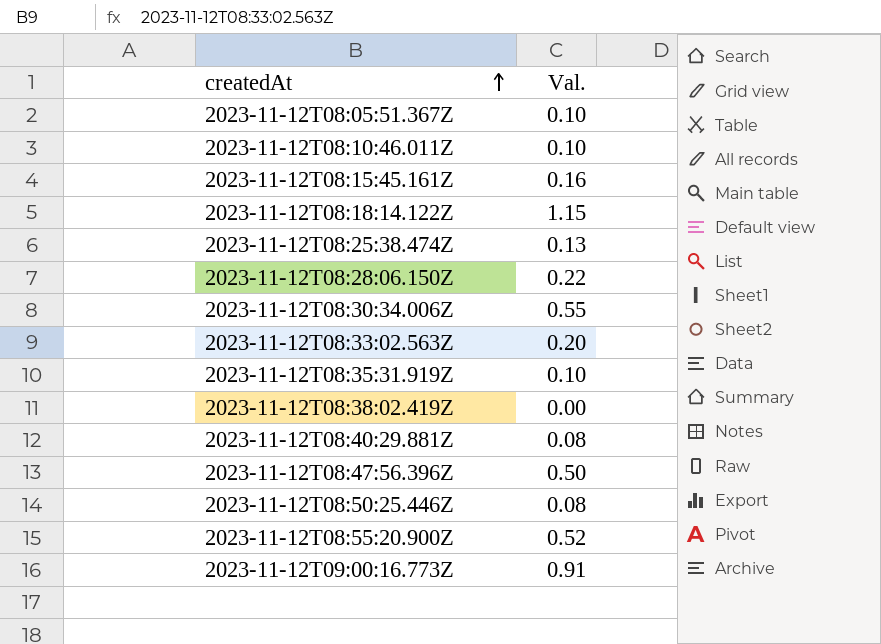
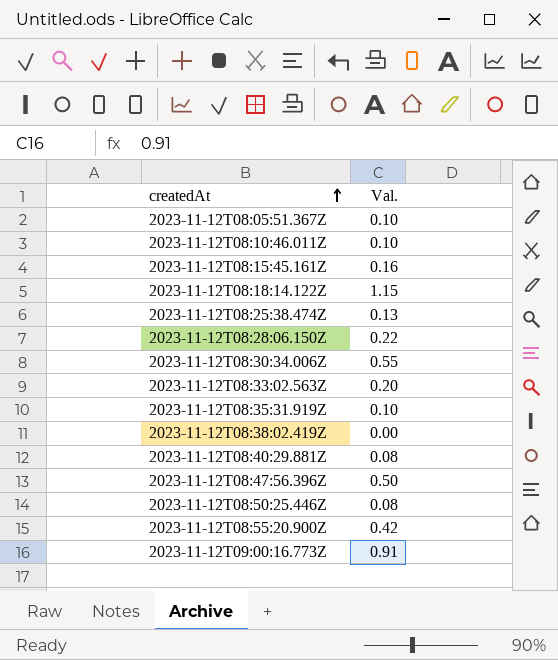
2023-11-12T08:55:20.900Z | Val.: 0.52 -> 0.42

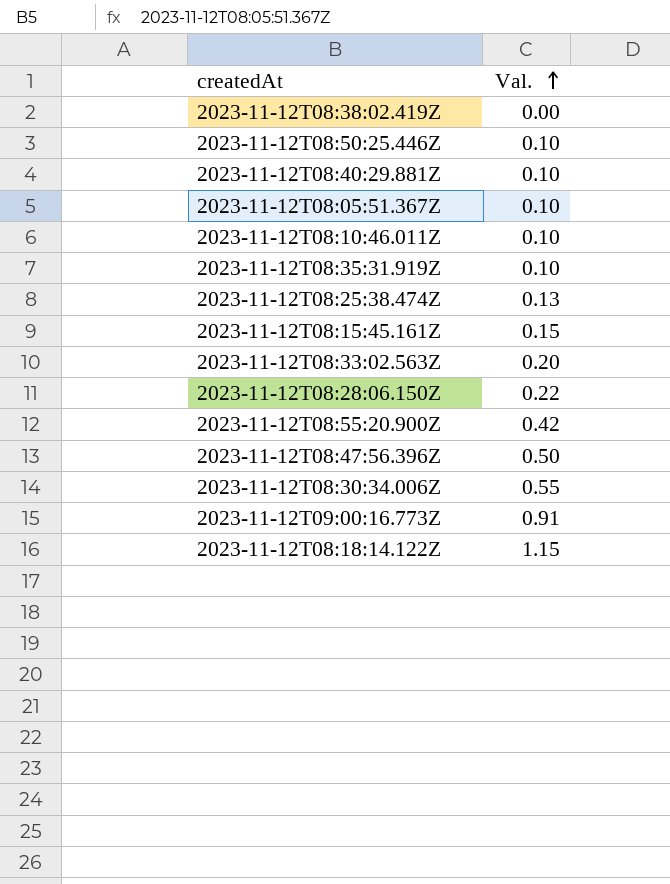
row order: createdAt ascending -> Val. ascending
2023-11-12T08:50:25.446Z | Val.: 0.08 -> 0.10
2023-11-12T08:40:29.881Z | Val.: 0.08 -> 0.10
2023-11-12T08:15:45.161Z | Val.: 0.16 -> 0.15

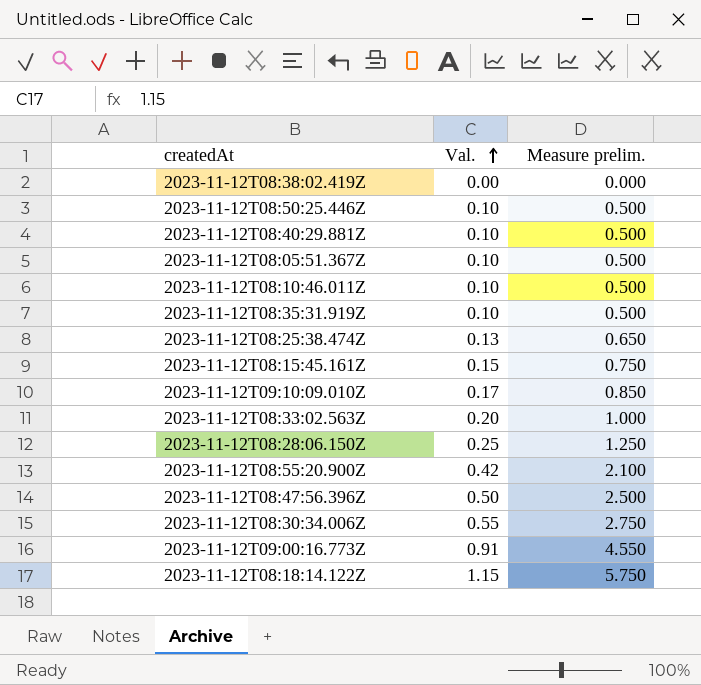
column Measure prelim. | formula: none -> [Val.] * 5
row 2023-11-12T09:10:09.010Z: none -> 0.17 | 0.850
2023-11-12T08:28:06.150Z | Val.: 0.22 -> 0.25

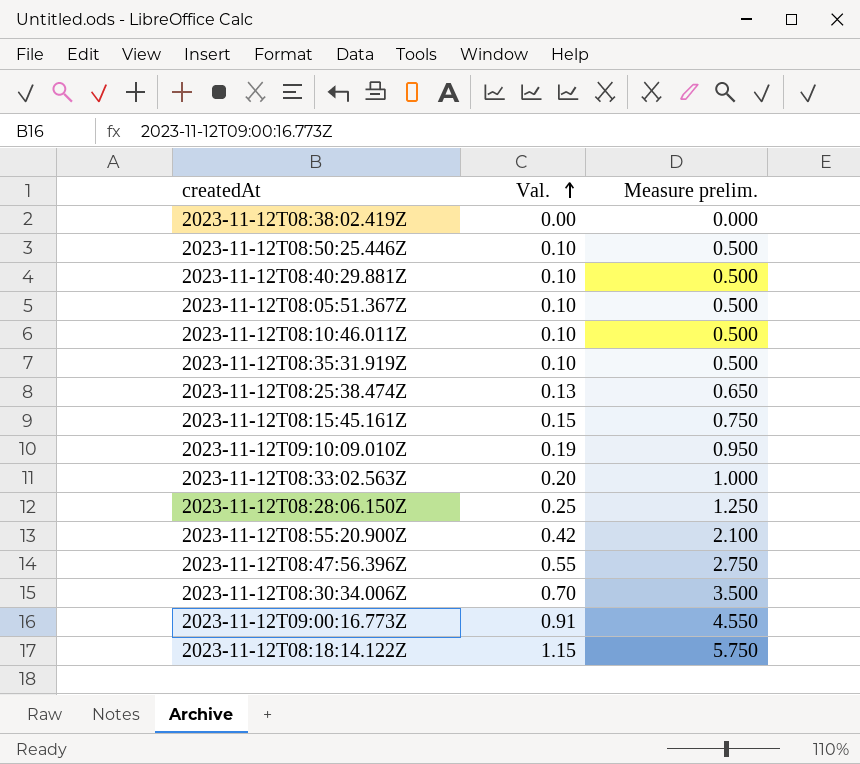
2023-11-12T09:10:09.010Z | Val.: 0.17 -> 0.19
2023-11-12T09:10:09.010Z | Measure prelim.: 0.850 -> 0.950
2023-11-12T08:47:56.396Z | Val.: 0.50 -> 0.55
2023-11-12T08:47:56.396Z | Measure prelim.: 2.500 -> 2.750
2023-11-12T08:30:34.006Z | Val.: 0.55 -> 0.70
2023-11-12T08:30:34.006Z | Measure prelim.: 2.750 -> 3.500

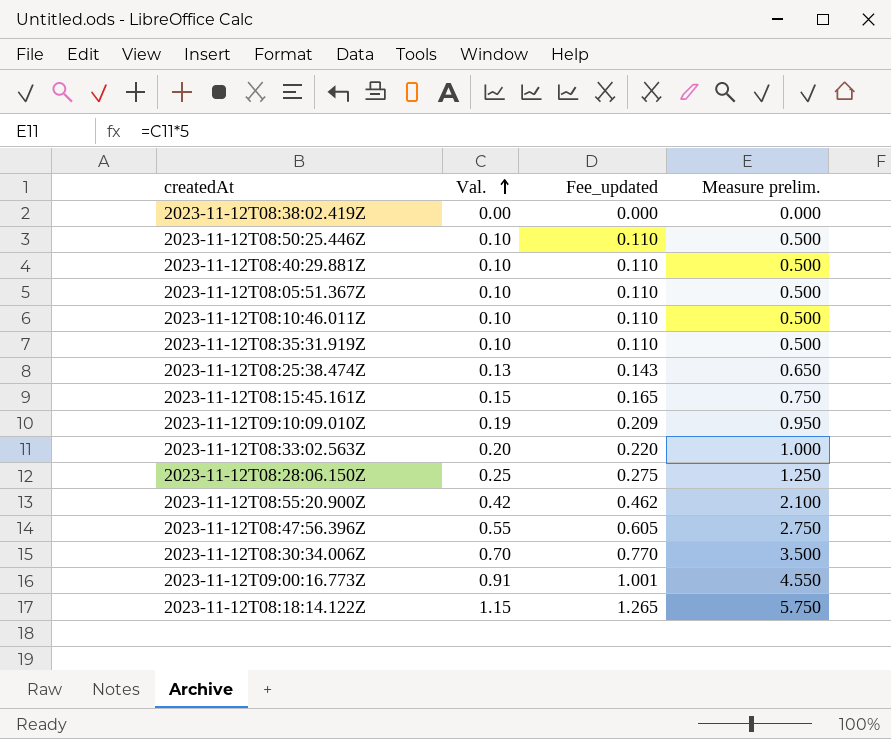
column Fee_updated | formula: none -> [Val.] * 1.1

